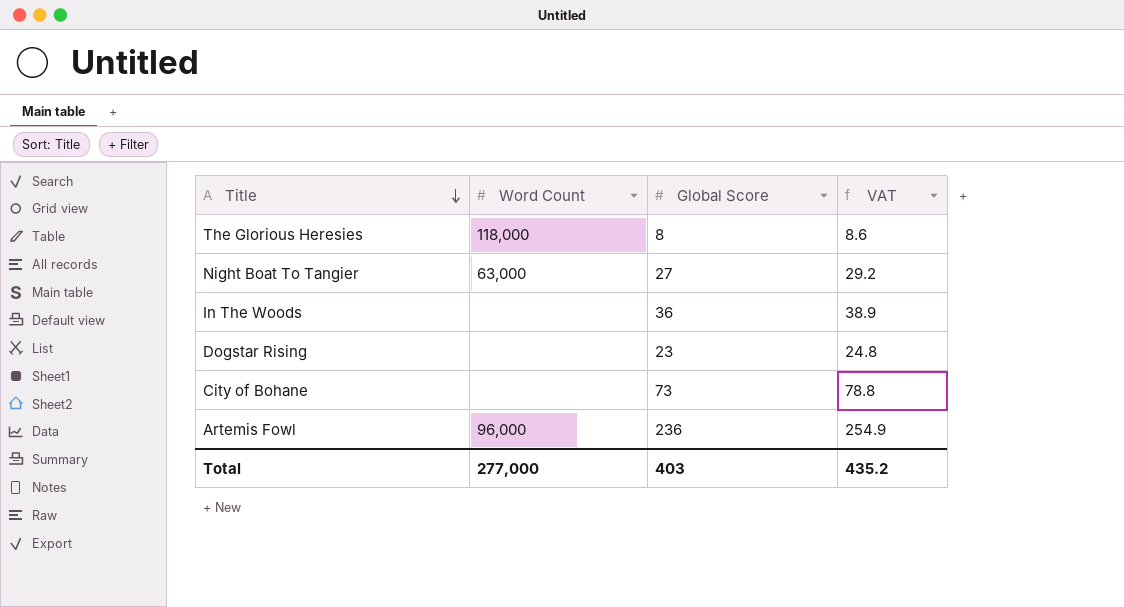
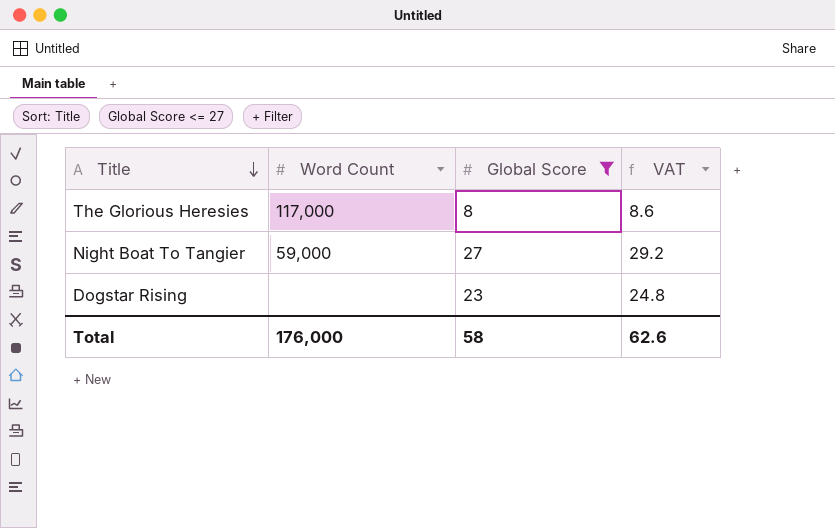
filter: none -> Global Score <= 27
The Glorious Heresies | Word Count: 118,000 -> 117,000
Night Boat To Tangier | Word Count: 63,000 -> 59,000
Total | Word Count: 277,000 -> 176,000
Total | Global Score: 403 -> 58
Total | VAT: 435.2 -> 62.6

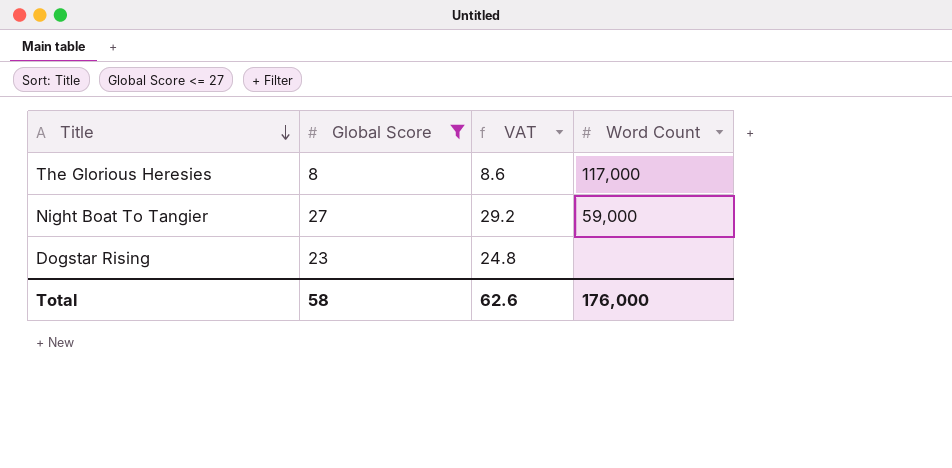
column Word Count | position: 2 -> 4

